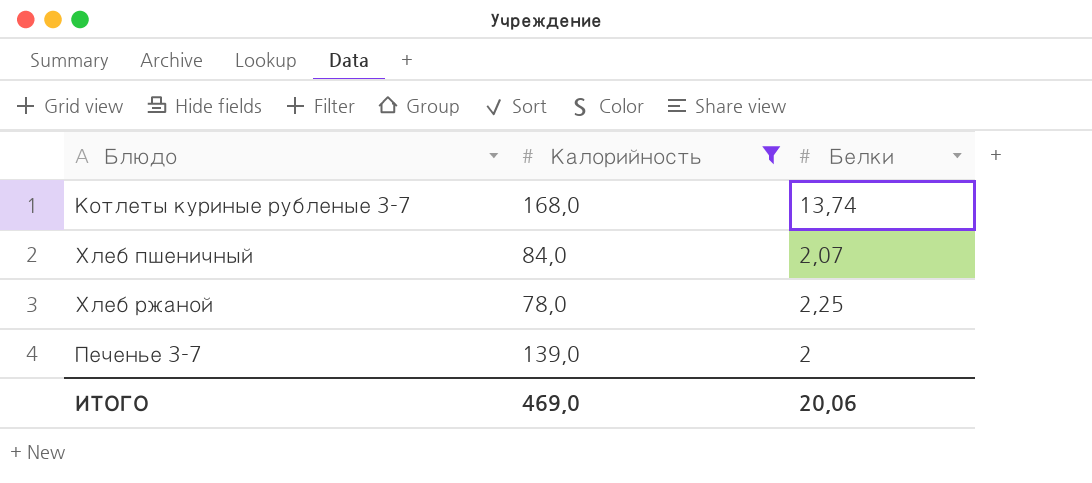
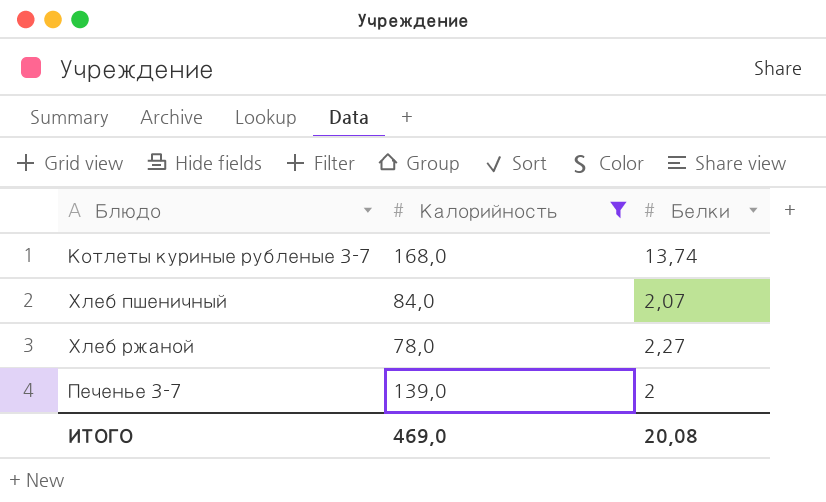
Хлеб ржаной | Белки: 2,25 -> 2,27
ИТОГО | Белки: 20,06 -> 20,08

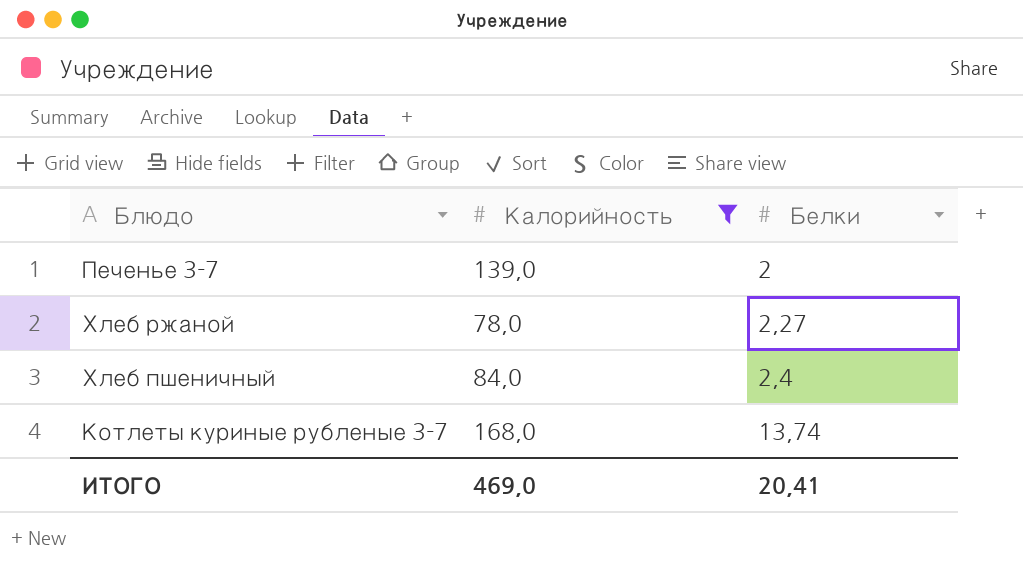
row order: none -> Белки ascending
Хлеб пшеничный | Белки: 2,07 -> 2,4
ИТОГО | Белки: 20,08 -> 20,41

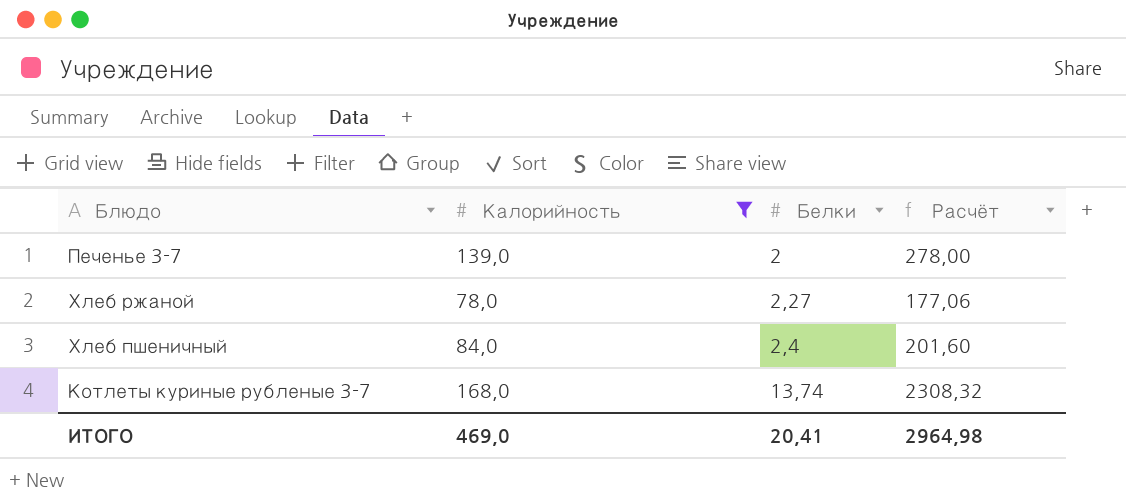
column Расчёт | formula: none -> [Калорийность] * [Белки]

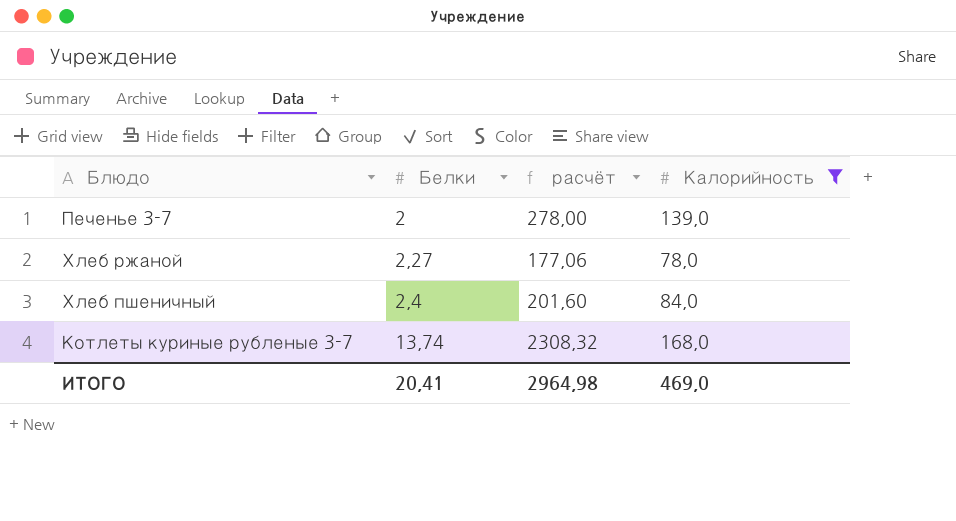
column name: Расчёт -> расчёт
column Калорийность | position: 2 -> 4

